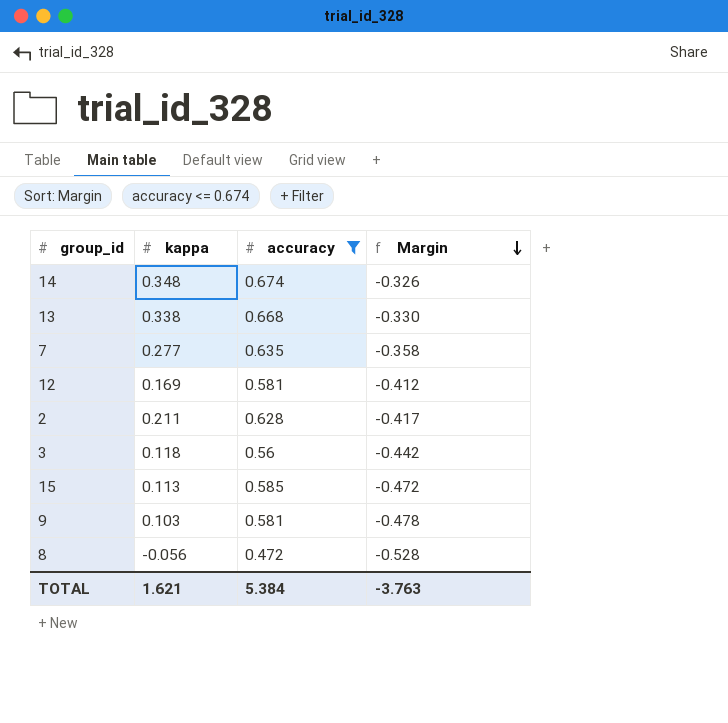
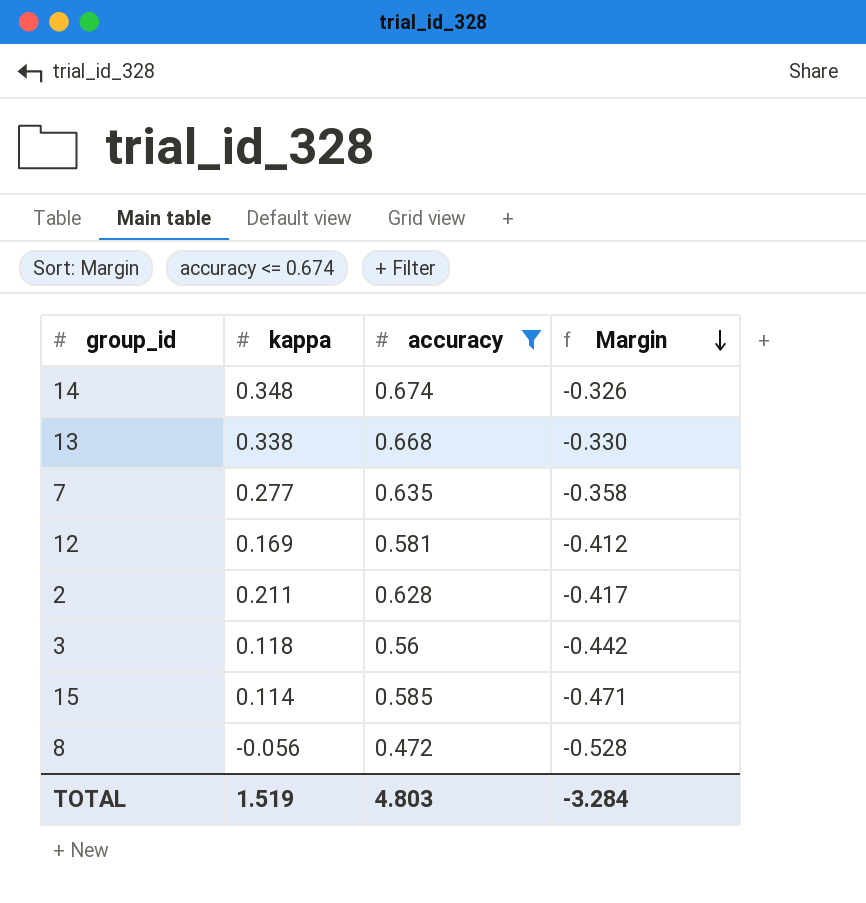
row 9: 0.103 | 0.581 | -0.478 -> none
15 | kappa: 0.113 -> 0.114
15 | Margin: -0.472 -> -0.471
TOTAL | kappa: 1.621 -> 1.519
TOTAL | accuracy: 5.384 -> 4.803
TOTAL | Margin: -3.763 -> -3.284

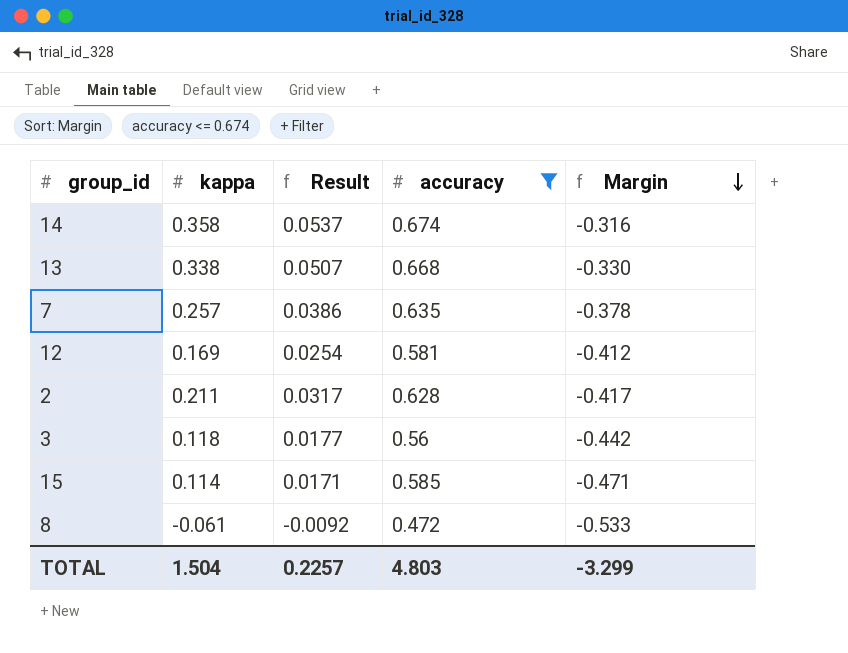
column Result | formula: none -> [kappa] * 0.15
14 | kappa: 0.348 -> 0.358
14 | Margin: -0.326 -> -0.316
7 | kappa: 0.277 -> 0.257
7 | Margin: -0.358 -> -0.378
8 | kappa: -0.056 -> -0.061
8 | Margin: -0.528 -> -0.533
TOTAL | kappa: 1.519 -> 1.504
TOTAL | Margin: -3.284 -> -3.299

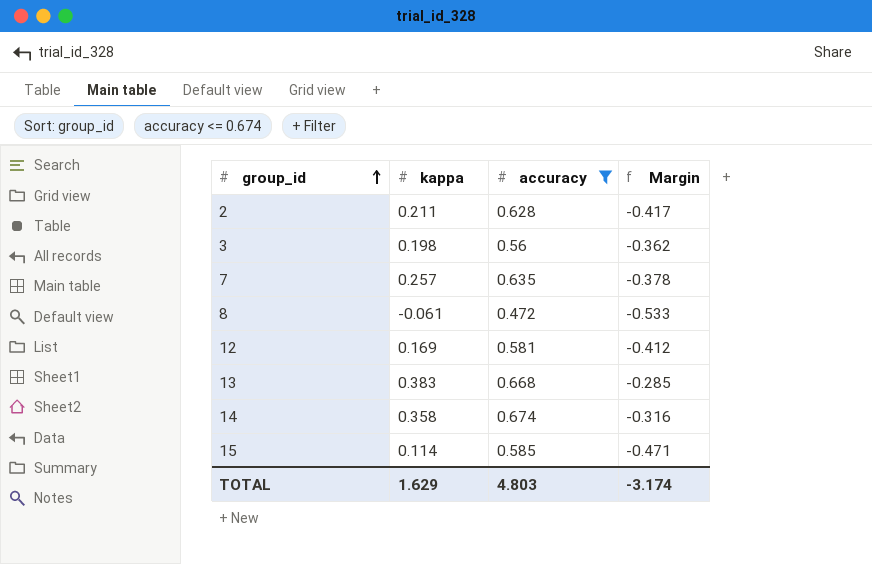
row order: Margin descending -> group_id ascending
column Result | formula: [kappa] * 0.15 -> none
3 | kappa: 0.118 -> 0.198
3 | Margin: -0.442 -> -0.362
13 | kappa: 0.338 -> 0.383
13 | Margin: -0.330 -> -0.285
TOTAL | kappa: 1.504 -> 1.629
TOTAL | Margin: -3.299 -> -3.174

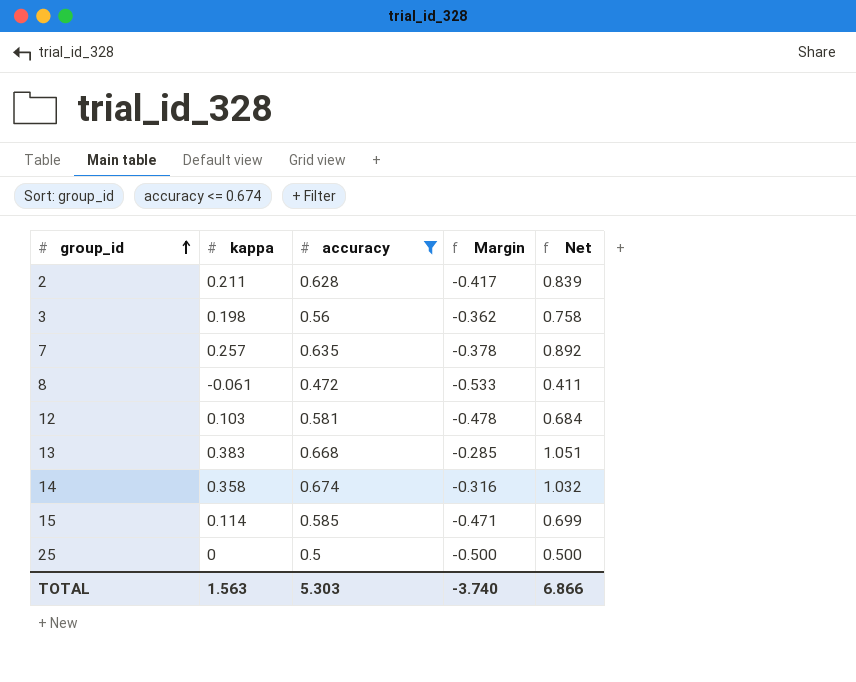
column Net | formula: none -> [kappa] + [accuracy]
12 | kappa: 0.169 -> 0.103
12 | Margin: -0.412 -> -0.478
row 25: none -> 0 | 0.5 | -0.500 | 0.500
TOTAL | kappa: 1.629 -> 1.563
TOTAL | accuracy: 4.803 -> 5.303
TOTAL | Margin: -3.174 -> -3.740

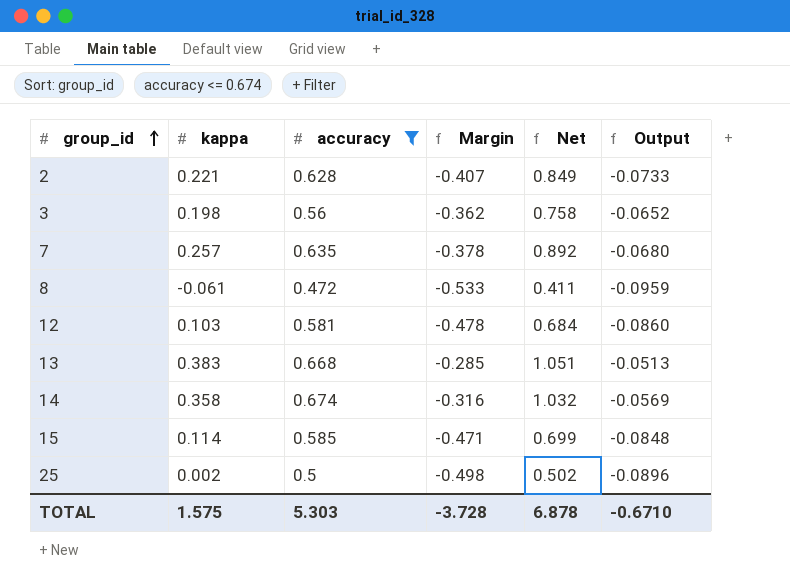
column Output | formula: none -> [Margin] * 0.18
2 | kappa: 0.211 -> 0.221
2 | Margin: -0.417 -> -0.407
2 | Net: 0.839 -> 0.849
25 | kappa: 0 -> 0.002
25 | Margin: -0.500 -> -0.498
25 | Net: 0.500 -> 0.502
TOTAL | kappa: 1.563 -> 1.575
TOTAL | Margin: -3.740 -> -3.728
TOTAL | Net: 6.866 -> 6.878

